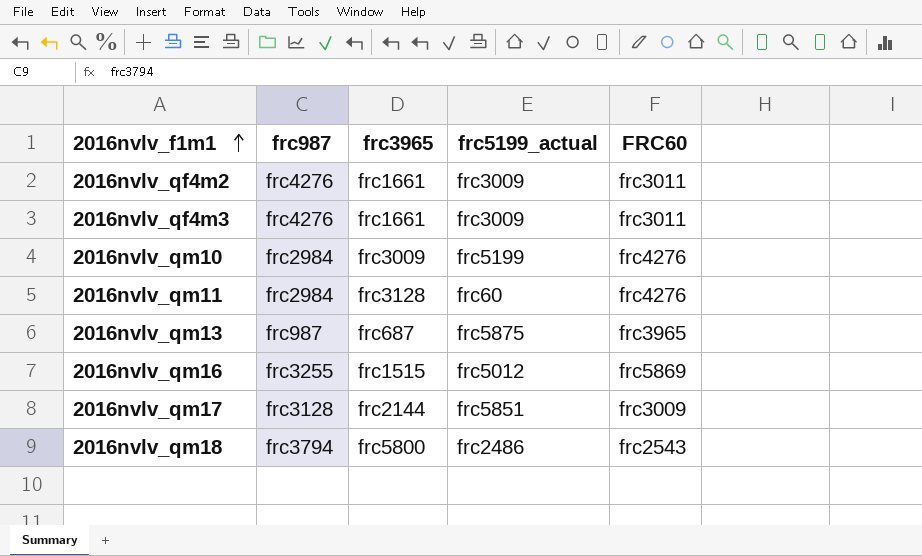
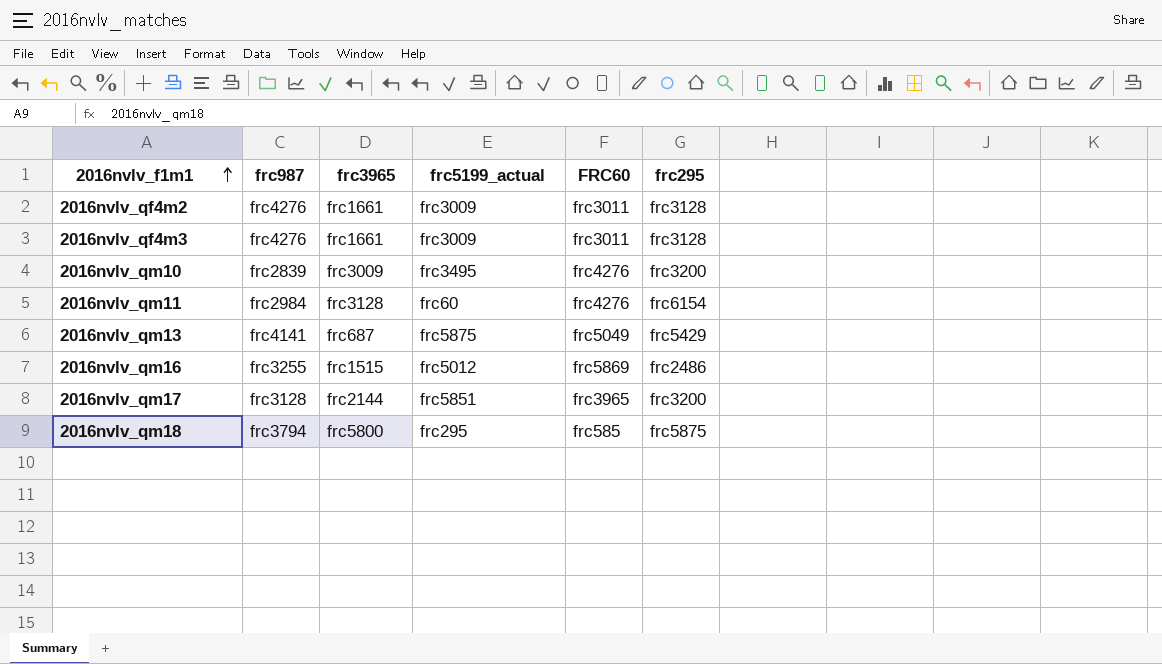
column frc295 | position: none -> 6
2016nvlv_qm10 | frc987: frc2984 -> frc2839
2016nvlv_qm10 | frc5199_actual: frc5199 -> frc3495
2016nvlv_qm13 | frc987: frc987 -> frc4141
2016nvlv_qm13 | FRC60: frc3965 -> frc5049
2016nvlv_qm17 | FRC60: frc3009 -> frc3965
2016nvlv_qm18 | frc5199_actual: frc2486 -> frc295
2016nvlv_qm18 | FRC60: frc2543 -> frc585

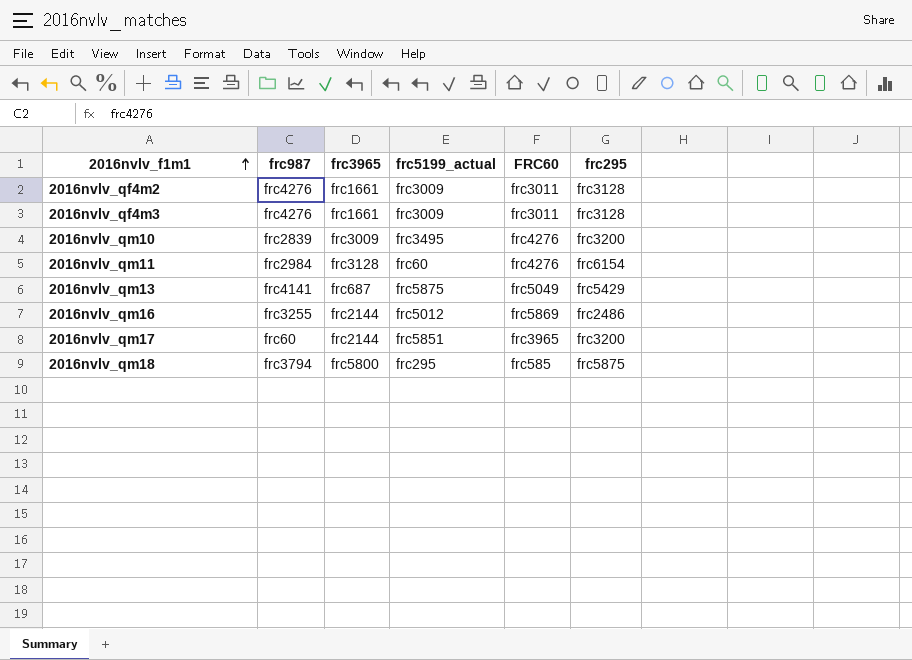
2016nvlv_qm16 | frc3965: frc1515 -> frc2144
2016nvlv_qm17 | frc987: frc3128 -> frc60

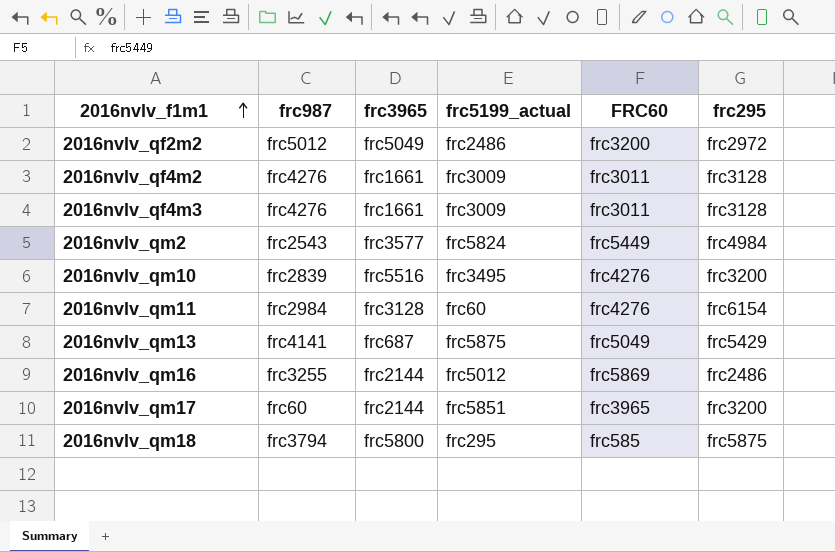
row 2016nvlv_qf2m2: none -> frc5012 | frc5049 | frc2486 | frc3200 | frc2972
row 2016nvlv_qm2: none -> frc2543 | frc3577 | frc5824 | frc5449 | frc4984
2016nvlv_qm10 | frc3965: frc3009 -> frc5516

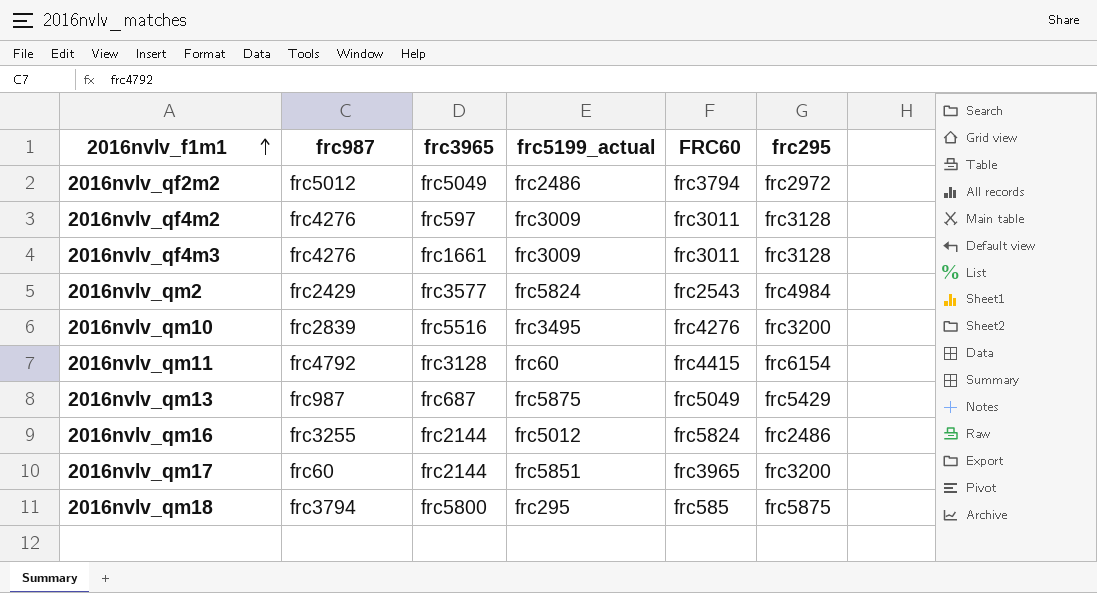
2016nvlv_qf2m2 | FRC60: frc3200 -> frc3794
2016nvlv_qf4m2 | frc3965: frc1661 -> frc597
2016nvlv_qm2 | frc987: frc2543 -> frc2429
2016nvlv_qm2 | FRC60: frc5449 -> frc2543
2016nvlv_qm11 | frc987: frc2984 -> frc4792
2016nvlv_qm11 | FRC60: frc4276 -> frc4415
2016nvlv_qm13 | frc987: frc4141 -> frc987
2016nvlv_qm16 | FRC60: frc5869 -> frc5824

